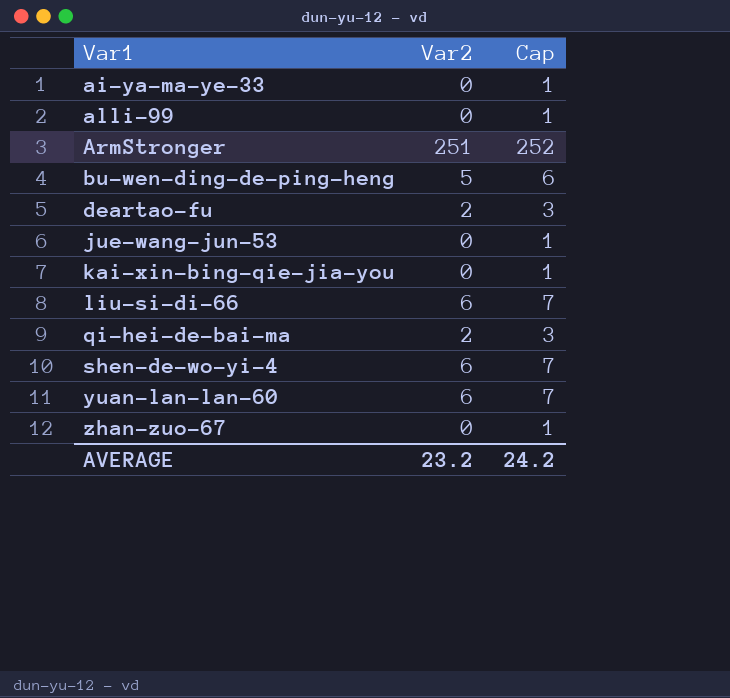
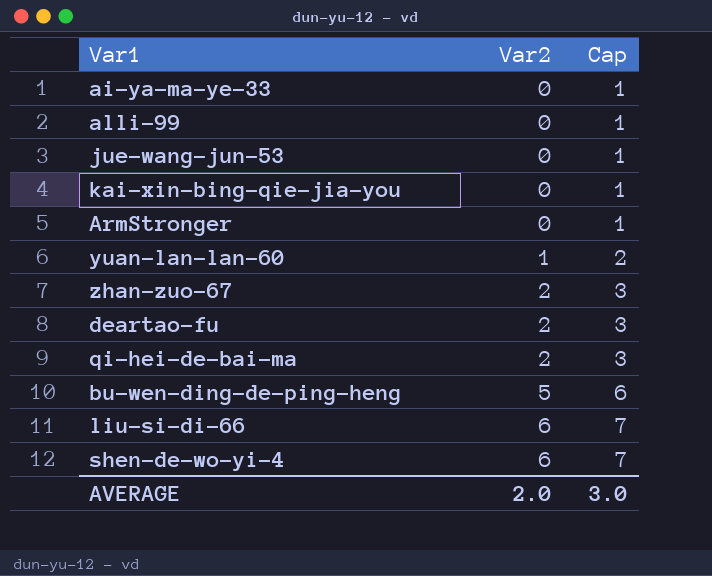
row order: Var1 ascending -> Var2 ascending
ArmStronger | Var2: 251 -> 0
ArmStronger | Cap: 252 -> 1
yuan-lan-lan-60 | Var2: 6 -> 1
yuan-lan-lan-60 | Cap: 7 -> 2
zhan-zuo-67 | Var2: 0 -> 2
zhan-zuo-67 | Cap: 1 -> 3
AVERAGE | Var2: 23.2 -> 2.0
AVERAGE | Cap: 24.2 -> 3.0

